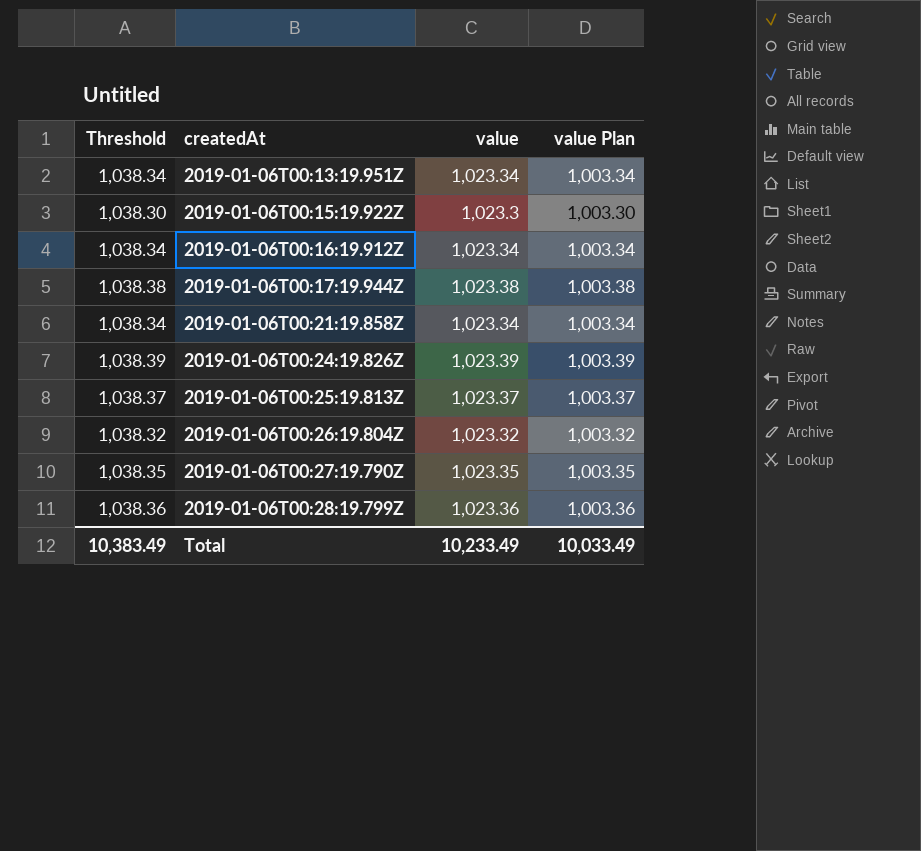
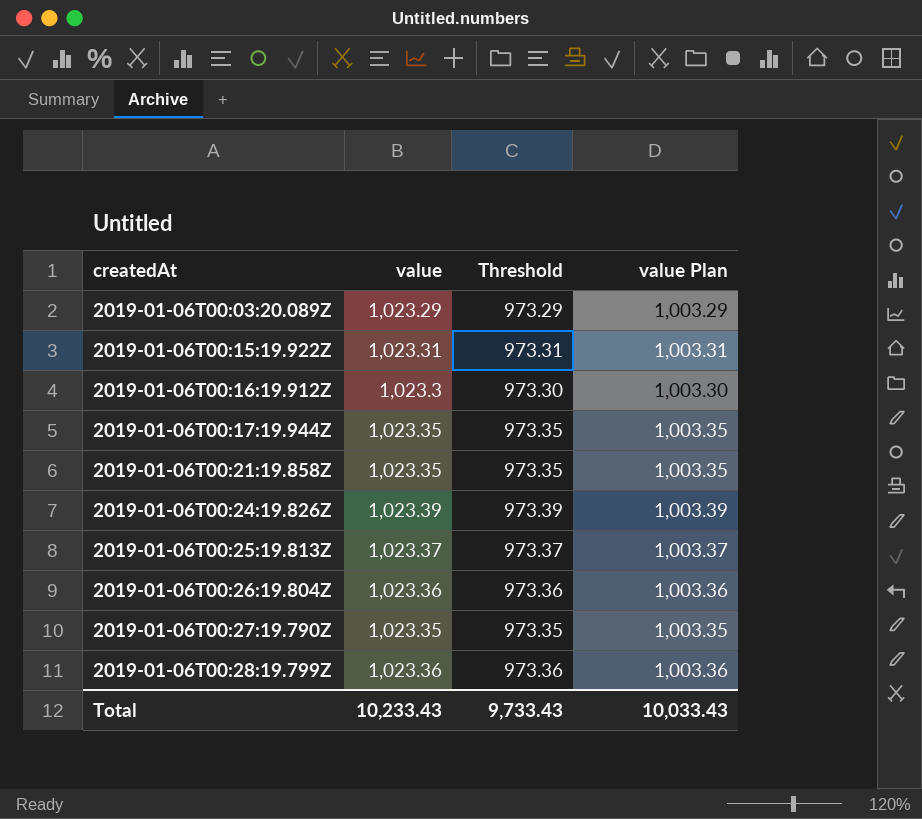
column Threshold | formula: [value] + 15 -> [value] - 50
column Threshold | position: 1 -> 3
row 2019-01-06T00:13:19.951Z: 1,038.34 | 1,023.34 | 1,003.34 -> none
row 2019-01-06T00:03:20.089Z: none -> 1,023.29 | 973.29 | 1,003.29
2019-01-06T00:15:19.922Z | value: 1,023.3 -> 1,023.31
2019-01-06T00:15:19.922Z | value Plan: 1,003.30 -> 1,003.31
2019-01-06T00:16:19.912Z | value: 1,023.34 -> 1,023.3
2019-01-06T00:16:19.912Z | value Plan: 1,003.34 -> 1,003.30
2019-01-06T00:17:19.944Z | value: 1,023.38 -> 1,023.35
2019-01-06T00:17:19.944Z | value Plan: 1,003.38 -> 1,003.35
2019-01-06T00:21:19.858Z | value: 1,023.34 -> 1,023.35
2019-01-06T00:21:19.858Z | value Plan: 1,003.34 -> 1,003.35
2019-01-06T00:26:19.804Z | value: 1,023.32 -> 1,023.36
2019-01-06T00:26:19.804Z | value Plan: 1,003.32 -> 1,003.36
Total | value: 10,233.49 -> 10,233.43
Total | Threshold: 10,383.49 -> 9,733.43
Total | value Plan: 10,033.49 -> 10,033.43

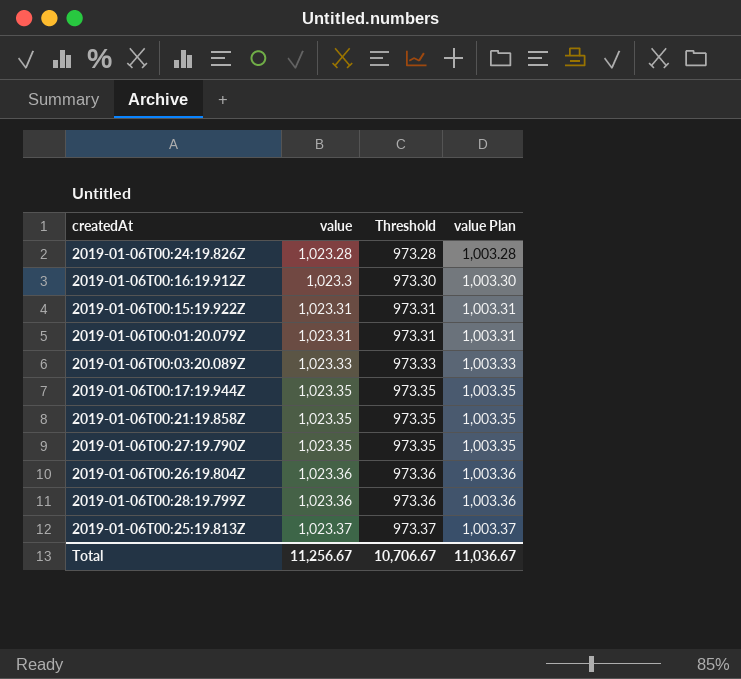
row order: createdAt ascending -> value ascending
2019-01-06T00:24:19.826Z | value: 1,023.39 -> 1,023.28
2019-01-06T00:24:19.826Z | Threshold: 973.39 -> 973.28
2019-01-06T00:24:19.826Z | value Plan: 1,003.39 -> 1,003.28
row 2019-01-06T00:01:20.079Z: none -> 1,023.31 | 973.31 | 1,003.31
2019-01-06T00:03:20.089Z | value: 1,023.29 -> 1,023.33
2019-01-06T00:03:20.089Z | Threshold: 973.29 -> 973.33
2019-01-06T00:03:20.089Z | value Plan: 1,003.29 -> 1,003.33
Total | value: 10,233.43 -> 11,256.67
Total | Threshold: 9,733.43 -> 10,706.67
Total | value Plan: 10,033.43 -> 11,036.67

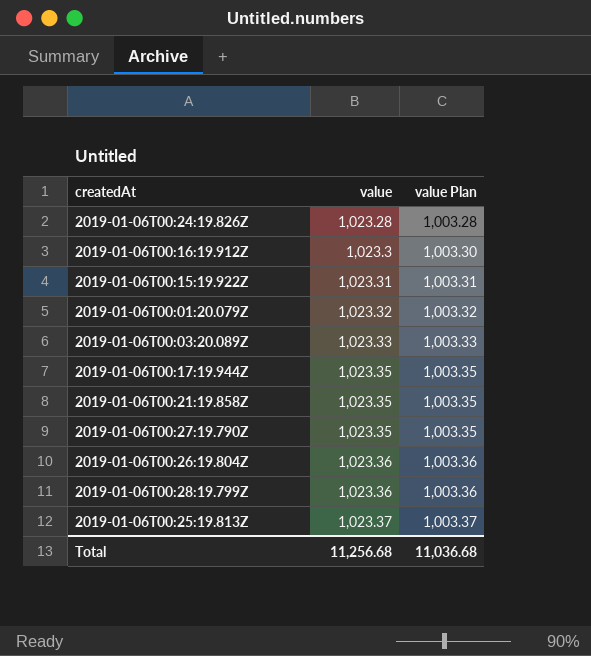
column Threshold | formula: [value] - 50 -> none
2019-01-06T00:01:20.079Z | value: 1,023.31 -> 1,023.32
2019-01-06T00:01:20.079Z | value Plan: 1,003.31 -> 1,003.32
Total | value: 11,256.67 -> 11,256.68
Total | value Plan: 11,036.67 -> 11,036.68

